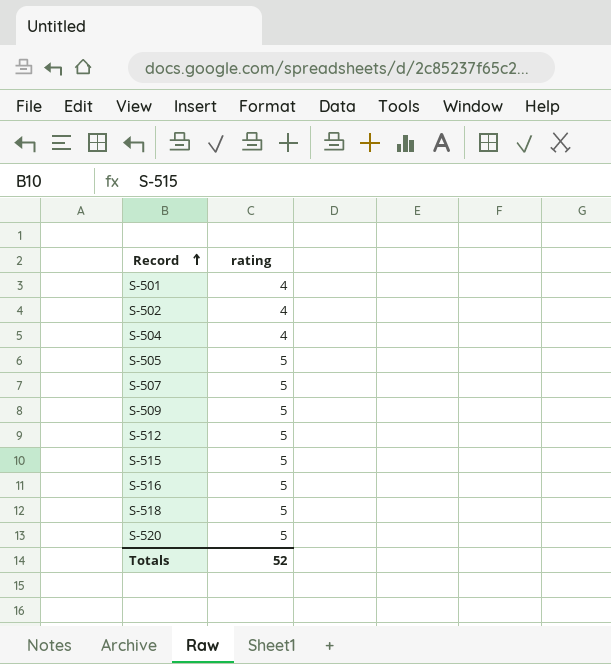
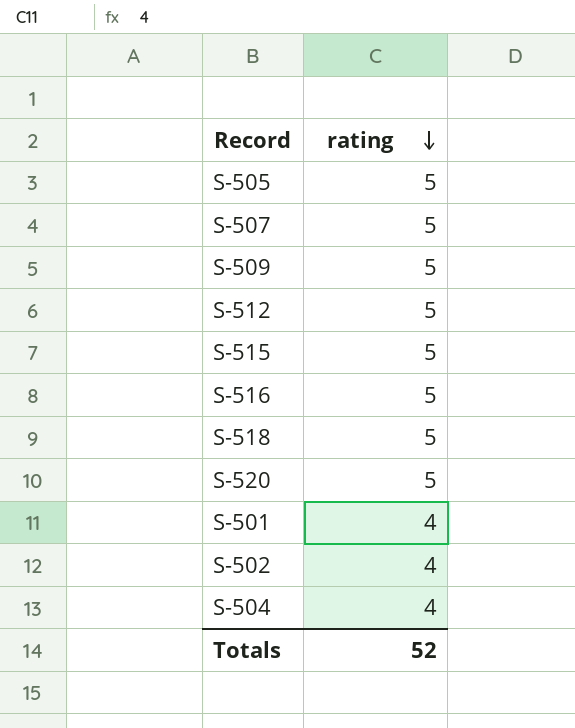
row order: Record ascending -> rating descending

